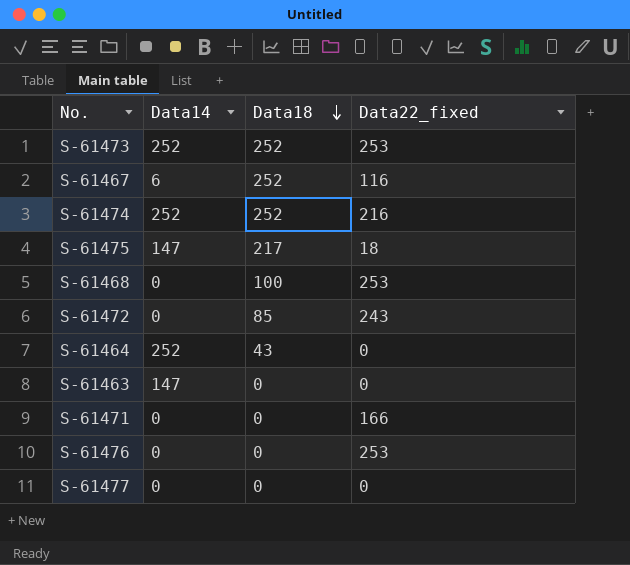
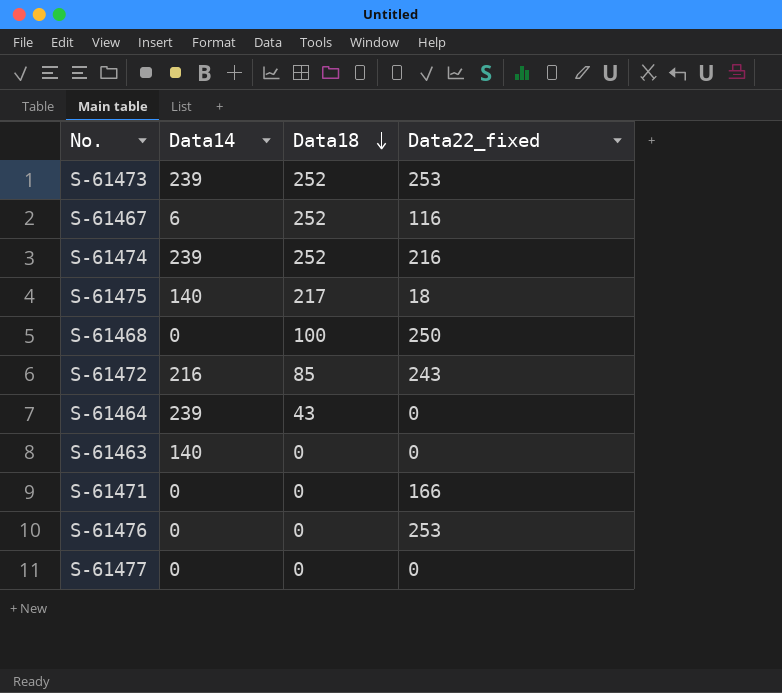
S-61473 | Data14: 252 -> 239
S-61474 | Data14: 252 -> 239
S-61475 | Data14: 147 -> 140
S-61468 | Data22_fixed: 253 -> 250
S-61472 | Data14: 0 -> 216
S-61464 | Data14: 252 -> 239
S-61463 | Data14: 147 -> 140

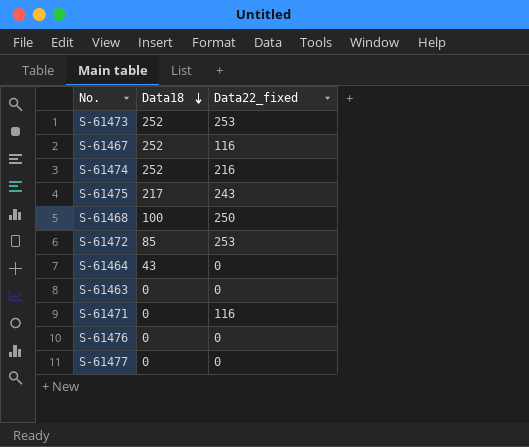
column Data14 | position: 2 -> none
S-61475 | Data22_fixed: 18 -> 243
S-61472 | Data22_fixed: 243 -> 253
S-61471 | Data22_fixed: 166 -> 116
S-61476 | Data22_fixed: 253 -> 0

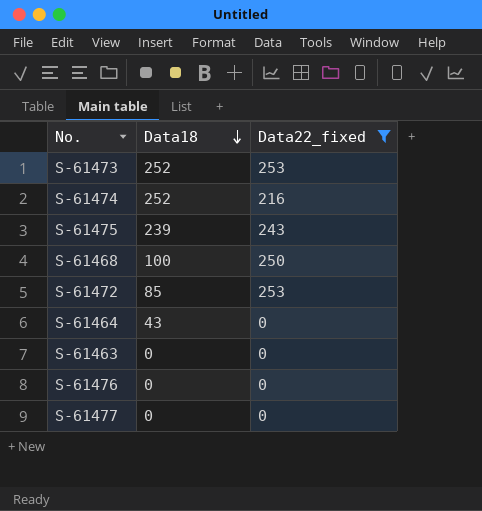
filter: none -> Data22_fixed != 116
S-61475 | Data18: 217 -> 239

